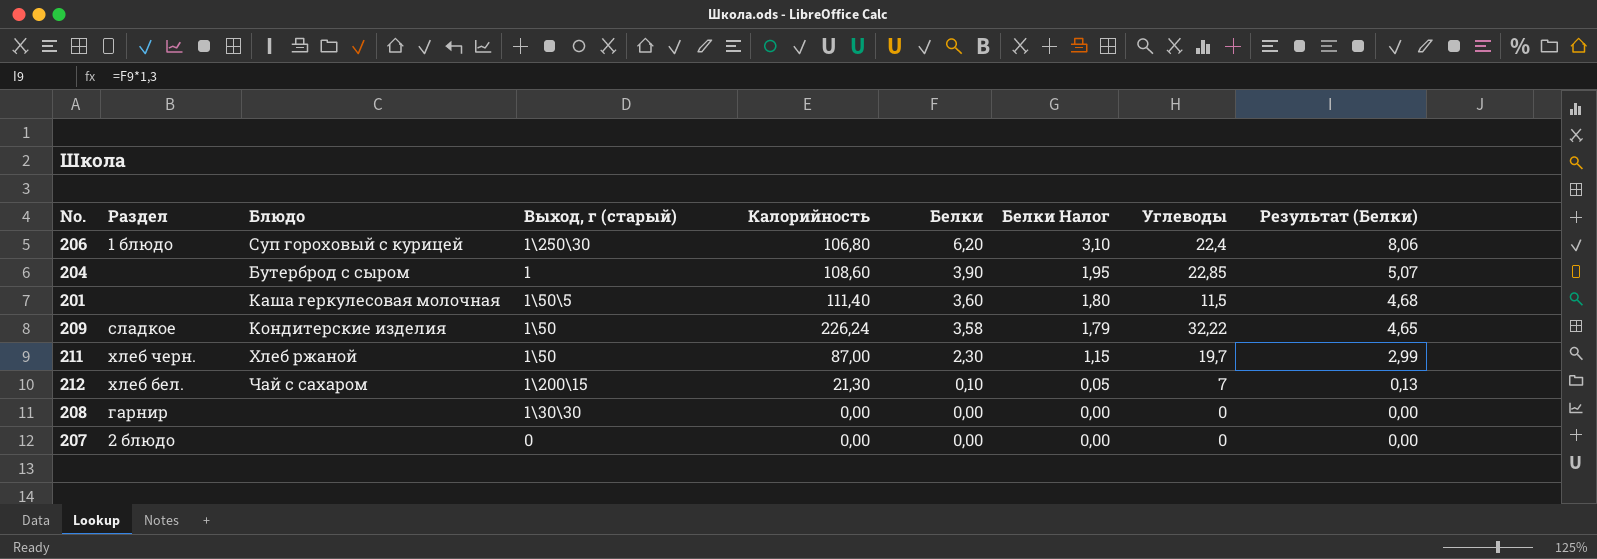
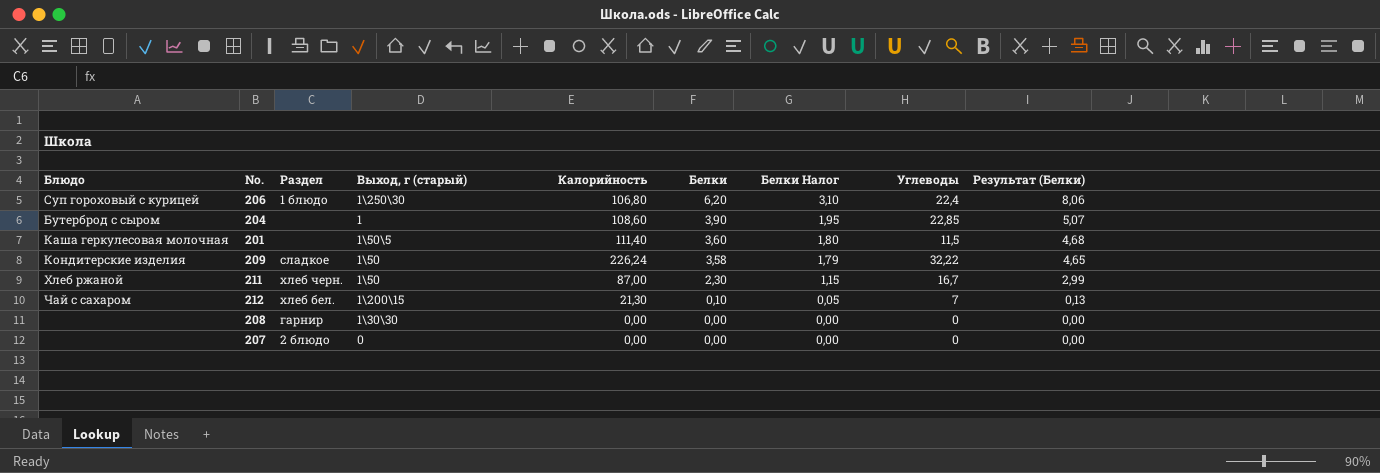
column Блюдо | position: 3 -> 1
211 | Углеводы: 19,7 -> 16,7

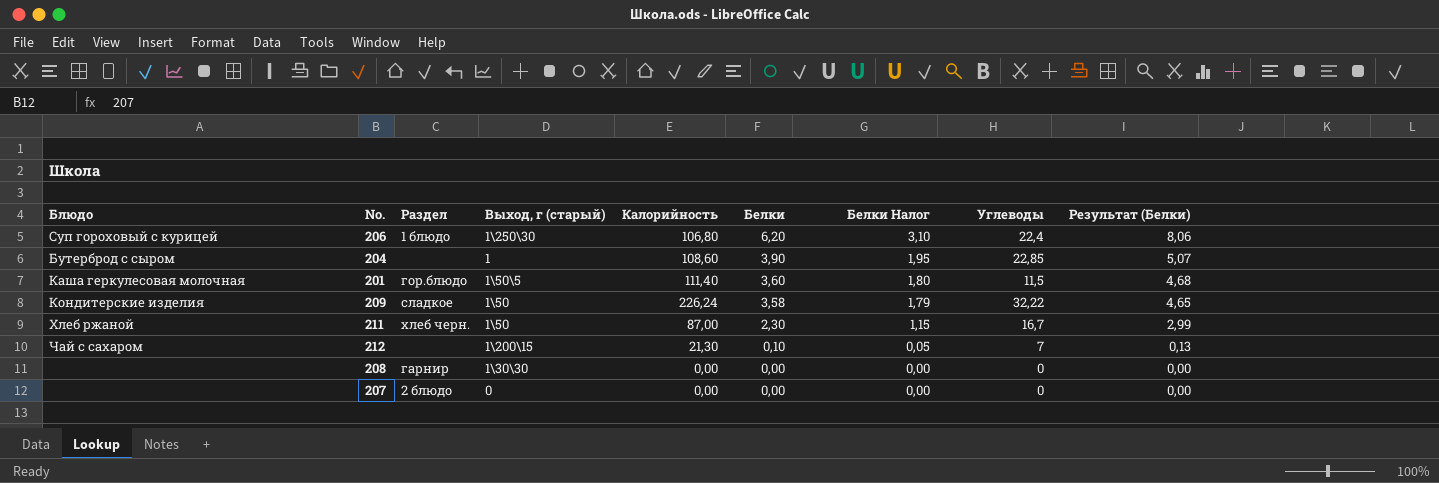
201 | Раздел: none -> гор.блюдо
212 | Раздел: хлеб бел. -> none

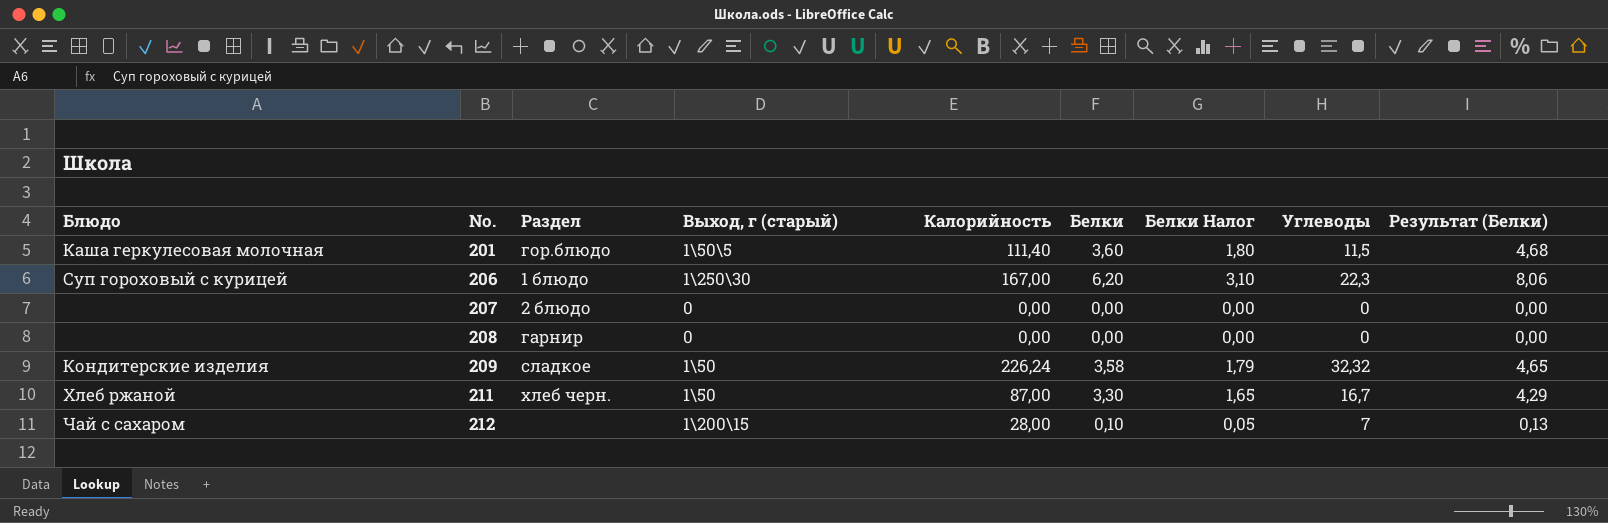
row order: Белки descending -> No. ascending
row 204: Бутерброд с сыром | none | 1 | 108,60 | 3,90 | 1,95 | 22,85 | 5,07 -> none
206 | Калорийность: 106,80 -> 167,00
206 | Углеводы: 22,4 -> 22,3
208 | Выход, г (старый): 1\30\30 -> 0
209 | Углеводы: 32,22 -> 32,32
211 | Белки: 2,30 -> 3,30
211 | Белки Налог: 1,15 -> 1,65
211 | Результат (Белки): 2,99 -> 4,29
212 | Калорийность: 21,30 -> 28,00

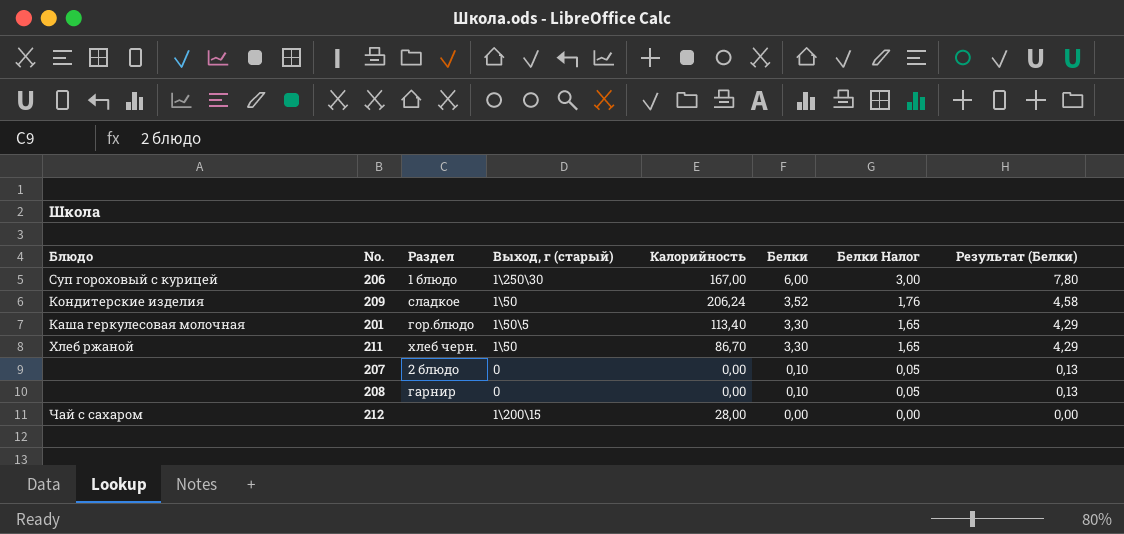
row order: No. ascending -> Белки descending
column Углеводы | position: 8 -> none
206 | Белки: 6,20 -> 6,00
206 | Белки Налог: 3,10 -> 3,00
206 | Результат (Белки): 8,06 -> 7,80
209 | Калорийность: 226,24 -> 206,24
209 | Белки: 3,58 -> 3,52
209 | Белки Налог: 1,79 -> 1,76
209 | Результат (Белки): 4,65 -> 4,58
201 | Калорийность: 111,40 -> 113,40
201 | Белки: 3,60 -> 3,30
201 | Белки Налог: 1,80 -> 1,65
201 | Результат (Белки): 4,68 -> 4,29
211 | Калорийность: 87,00 -> 86,70
207 | Белки: 0,00 -> 0,10
207 | Белки Налог: 0,00 -> 0,05
207 | Результат (Белки): 0,00 -> 0,13
208 | Белки: 0,00 -> 0,10
208 | Белки Налог: 0,00 -> 0,05
208 | Результат (Белки): 0,00 -> 0,13
212 | Белки: 0,10 -> 0,00
212 | Белки Налог: 0,05 -> 0,00
212 | Результат (Белки): 0,13 -> 0,00

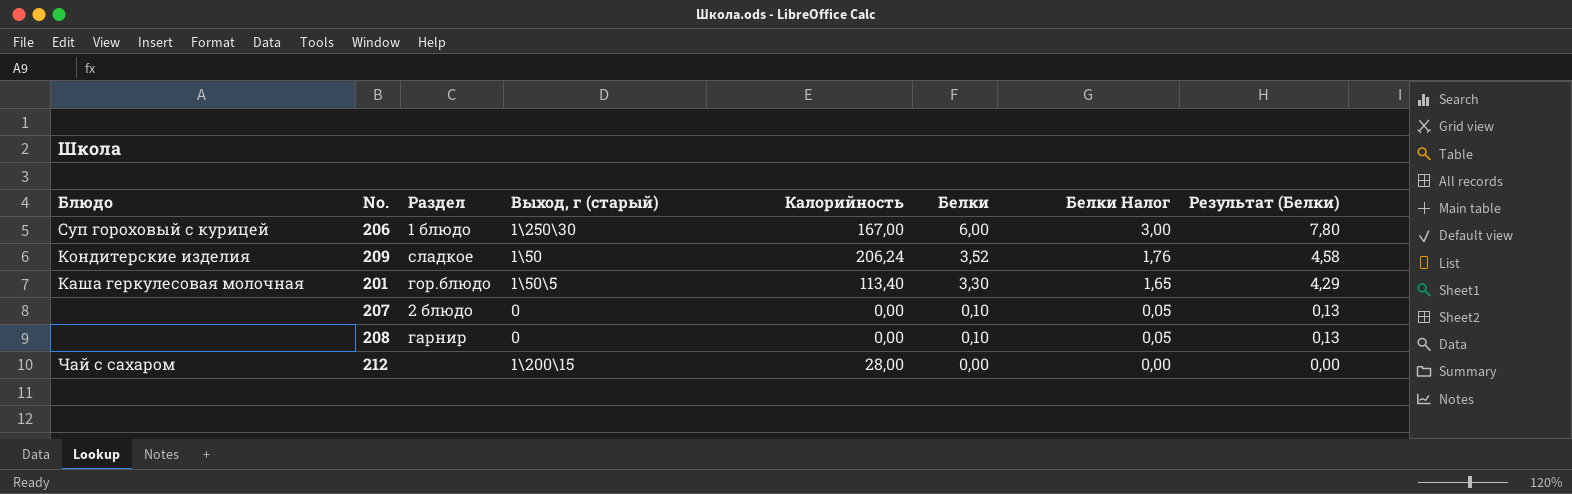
row 211: Хлеб ржаной | хлеб черн. | 1\50 | 86,70 | 3,30 | 1,65 | 4,29 -> none

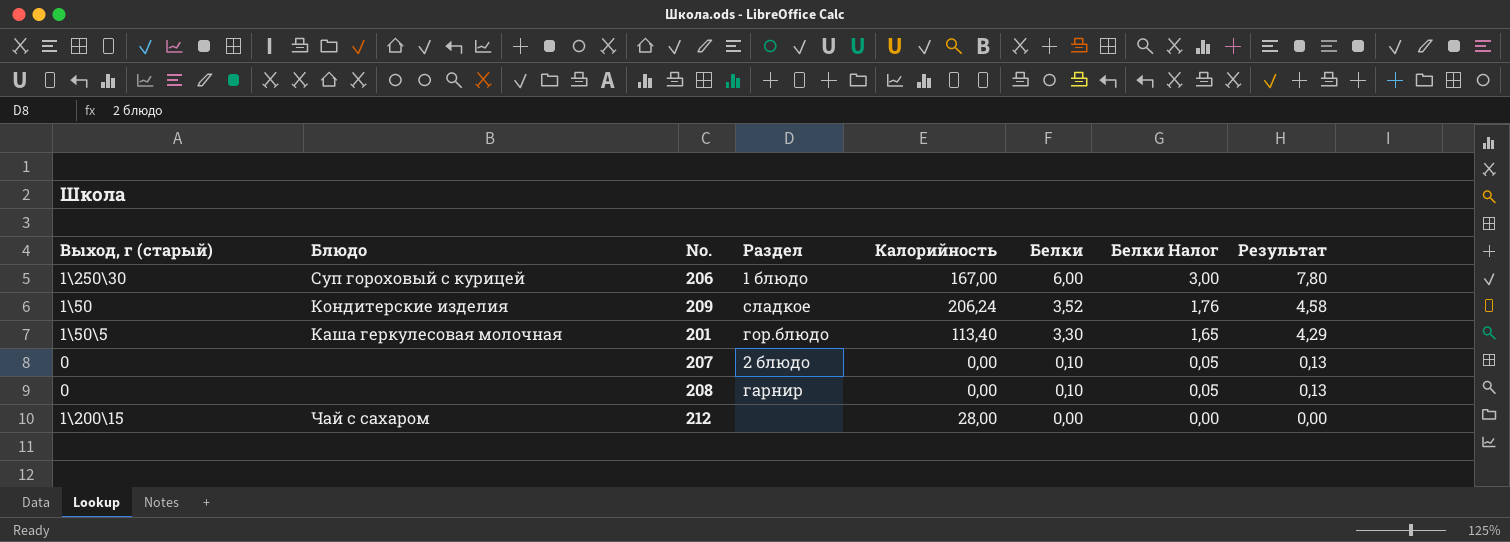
column Выход, г (старый) | position: 4 -> 1
column name: Результат (Белки) -> Результат

